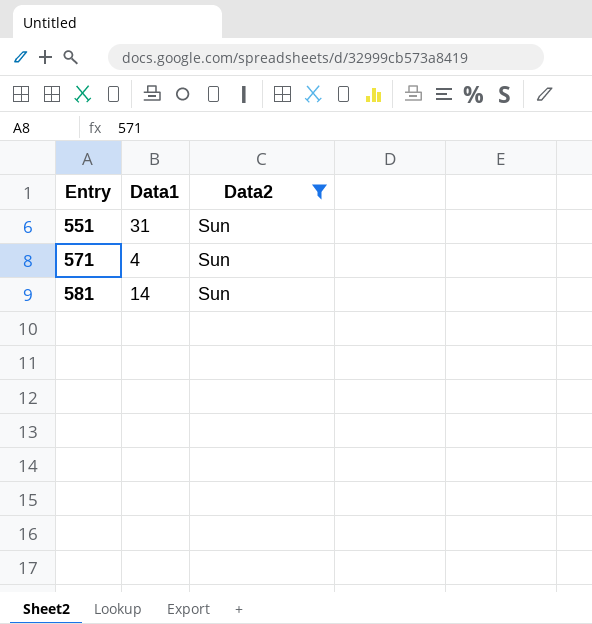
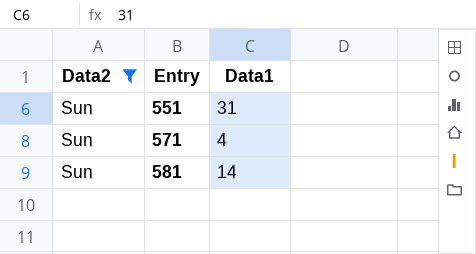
column Data2 | position: 3 -> 1

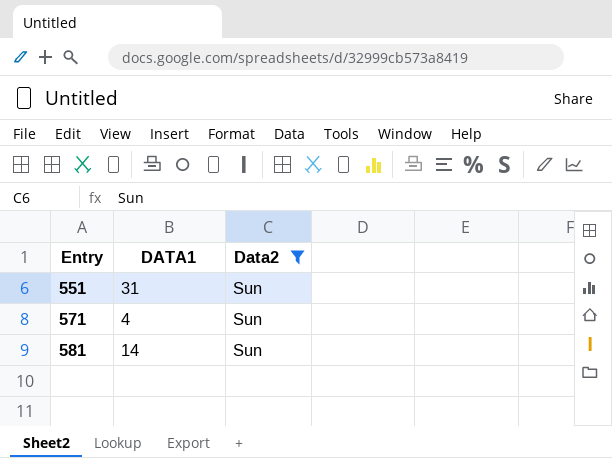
column name: Data1 -> DATA1
column Data2 | position: 1 -> 3

